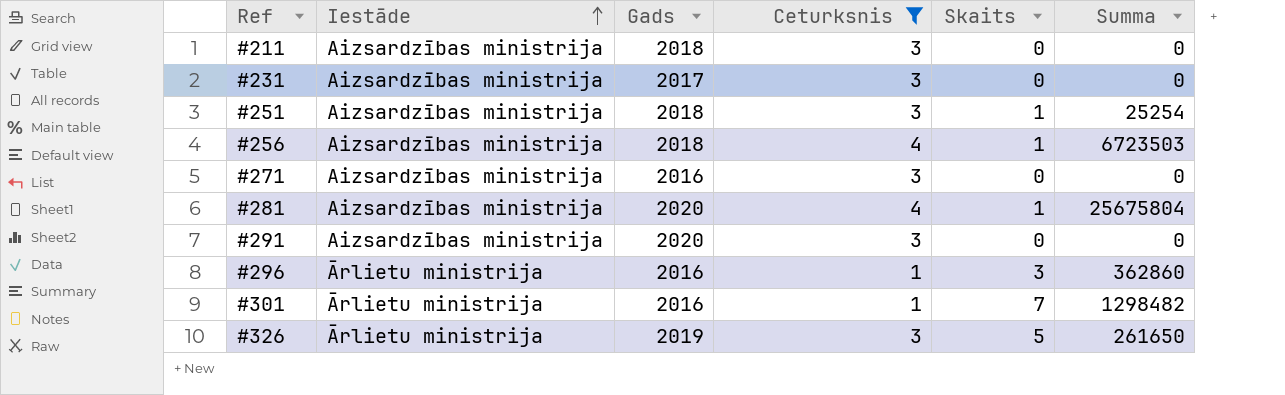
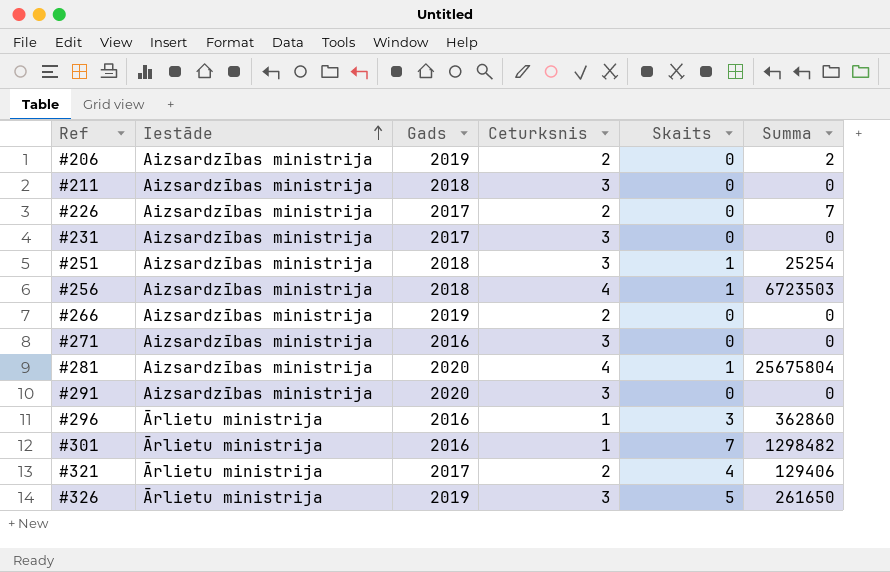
filter: Ceturksnis != 2 -> none

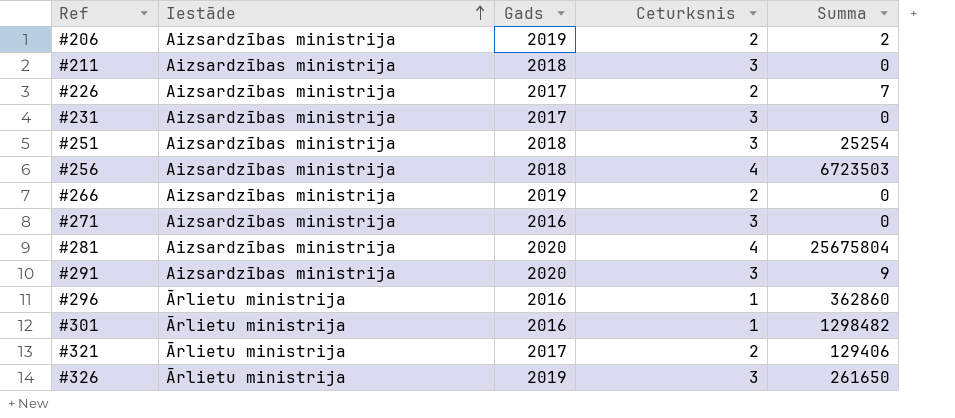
column Skaits | position: 5 -> none
#291 | Summa: 0 -> 9

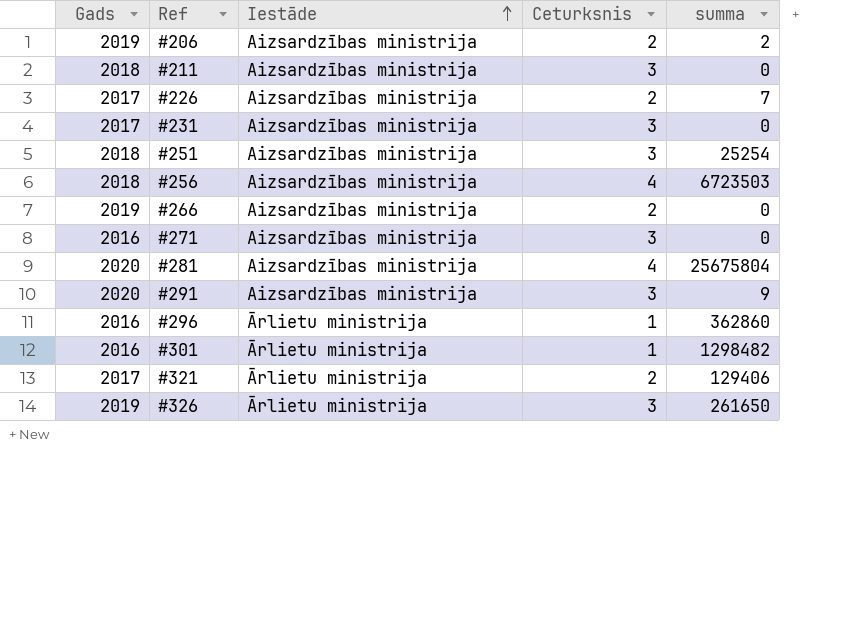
column Gads | position: 3 -> 1
column name: Summa -> summa

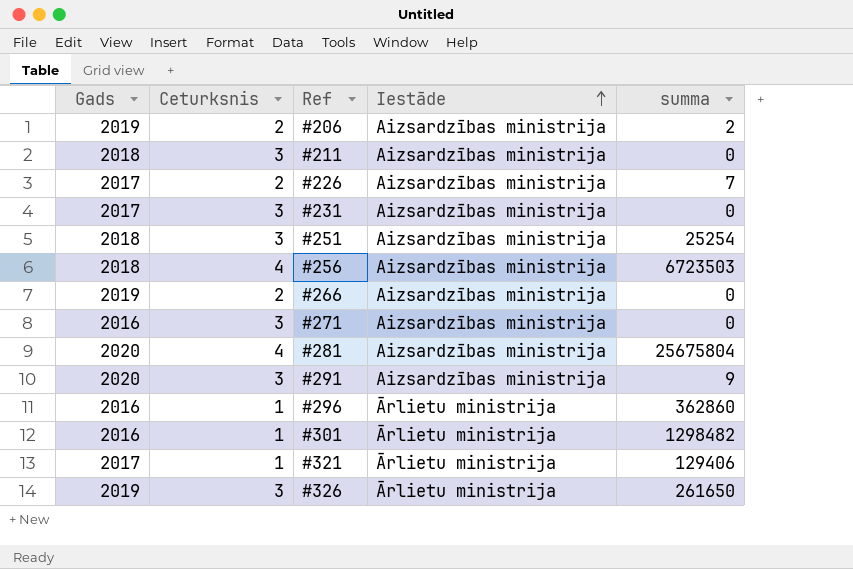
column Ceturksnis | position: 4 -> 2
#321 | Ceturksnis: 2 -> 1

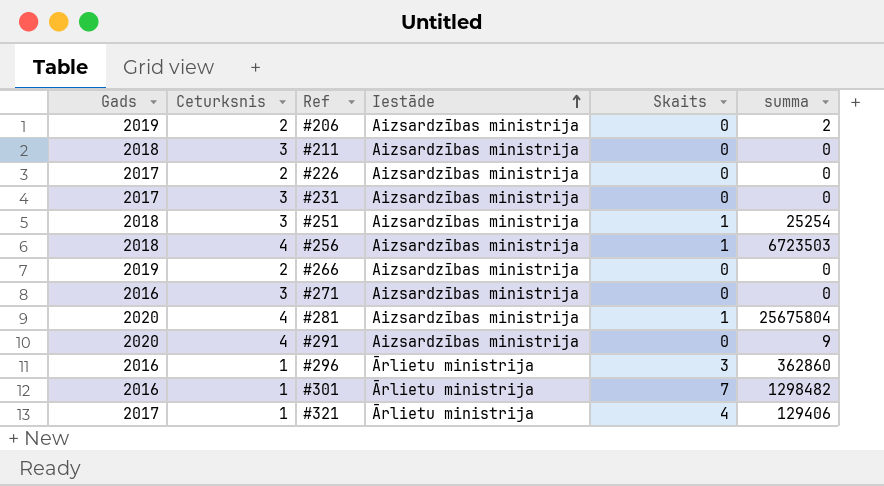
column Skaits | position: none -> 5
row #326: 2019 | 3 | Ārlietu ministrija | 261650 -> none
#226 | summa: 7 -> 0
#291 | Ceturksnis: 3 -> 4

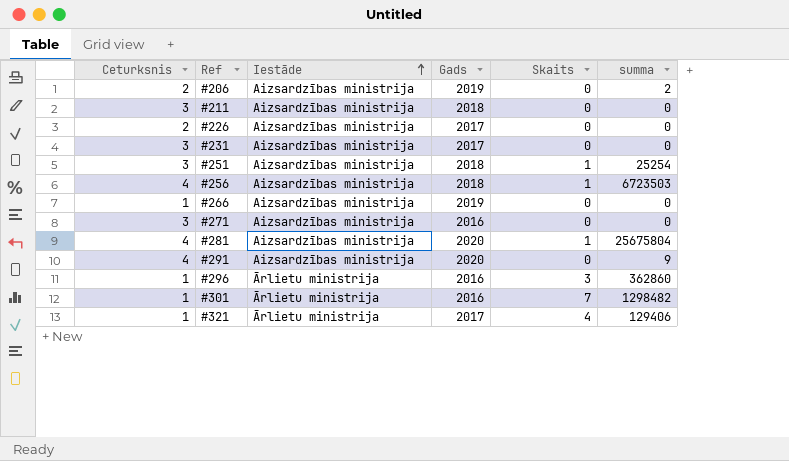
column Gads | position: 1 -> 4
#266 | Ceturksnis: 2 -> 1

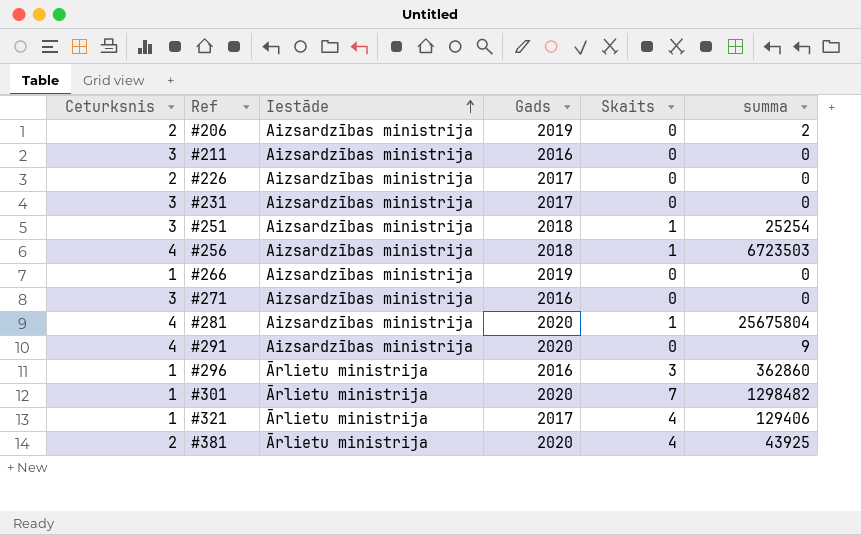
#211 | Gads: 2018 -> 2016
#301 | Gads: 2016 -> 2020
row #381: none -> 2 | Ārlietu ministrija | 2020 | 4 | 43925

